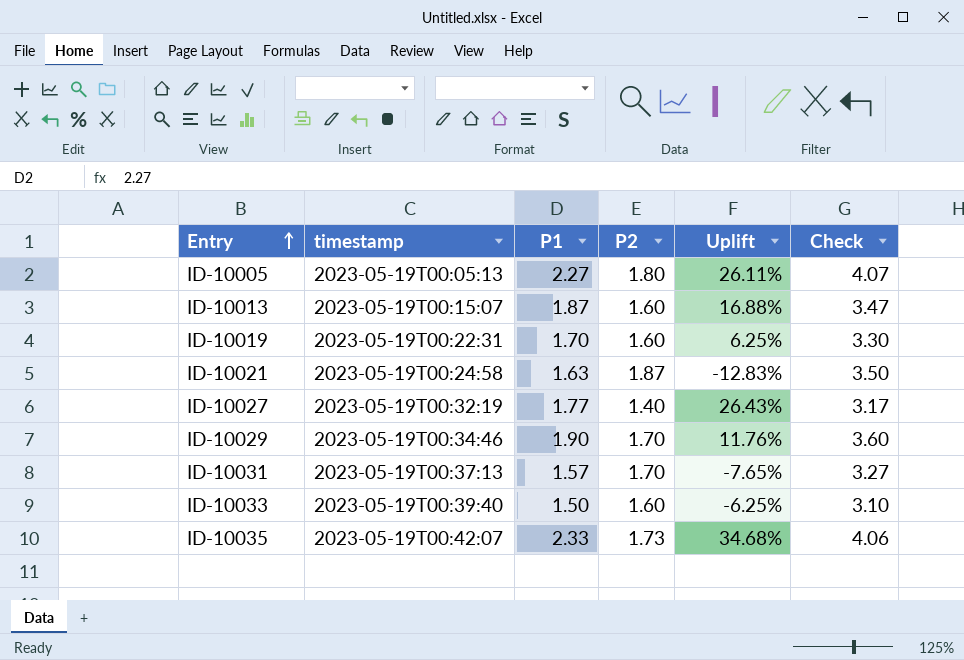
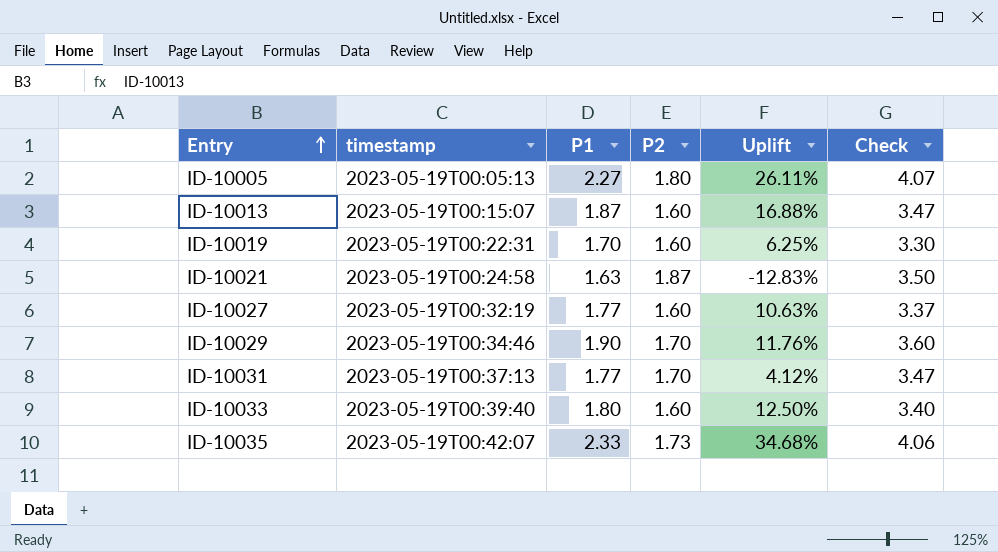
ID-10027 | P2: 1.40 -> 1.60
ID-10027 | Uplift: 26.43% -> 10.63%
ID-10027 | Check: 3.17 -> 3.37
ID-10031 | P1: 1.57 -> 1.77
ID-10031 | Uplift: -7.65% -> 4.12%
ID-10031 | Check: 3.27 -> 3.47
ID-10033 | P1: 1.50 -> 1.80
ID-10033 | Uplift: -6.25% -> 12.50%
ID-10033 | Check: 3.10 -> 3.40

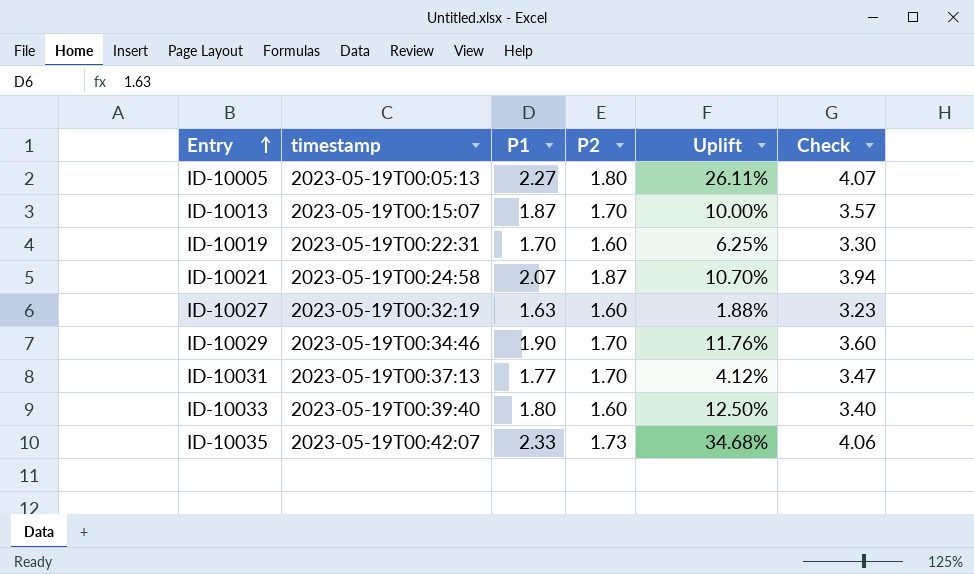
ID-10013 | P2: 1.60 -> 1.70
ID-10013 | Uplift: 16.88% -> 10.00%
ID-10013 | Check: 3.47 -> 3.57
ID-10021 | P1: 1.63 -> 2.07
ID-10021 | Uplift: -12.83% -> 10.70%
ID-10021 | Check: 3.50 -> 3.94
ID-10027 | P1: 1.77 -> 1.63
ID-10027 | Uplift: 10.63% -> 1.88%
ID-10027 | Check: 3.37 -> 3.23

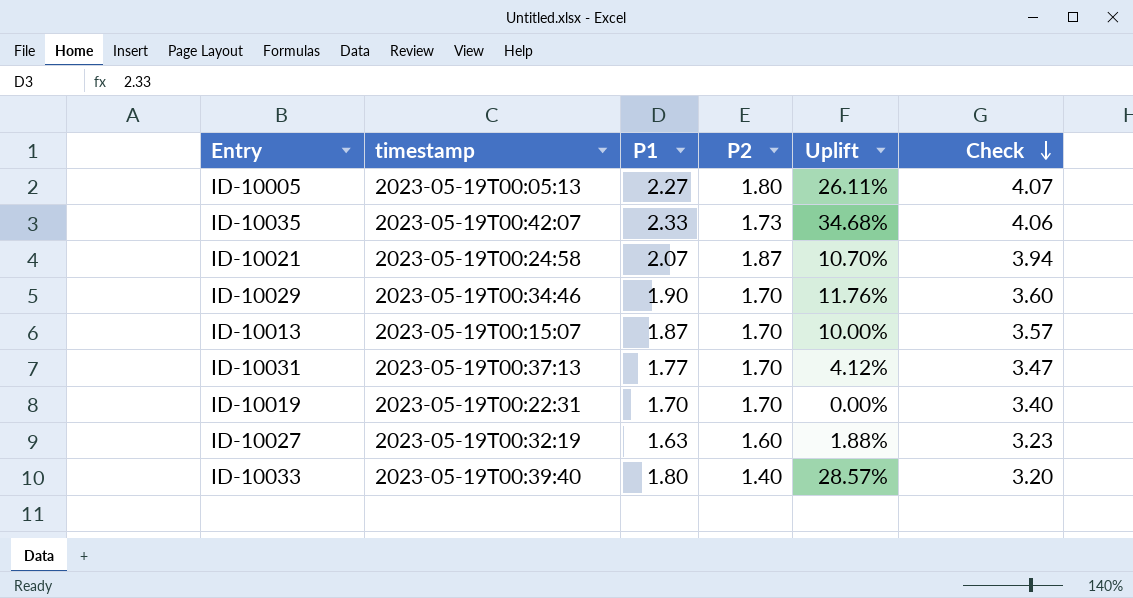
row order: Entry ascending -> Check descending
ID-10019 | P2: 1.60 -> 1.70
ID-10019 | Uplift: 6.25% -> 0.00%
ID-10019 | Check: 3.30 -> 3.40
ID-10033 | P2: 1.60 -> 1.40
ID-10033 | Uplift: 12.50% -> 28.57%
ID-10033 | Check: 3.40 -> 3.20

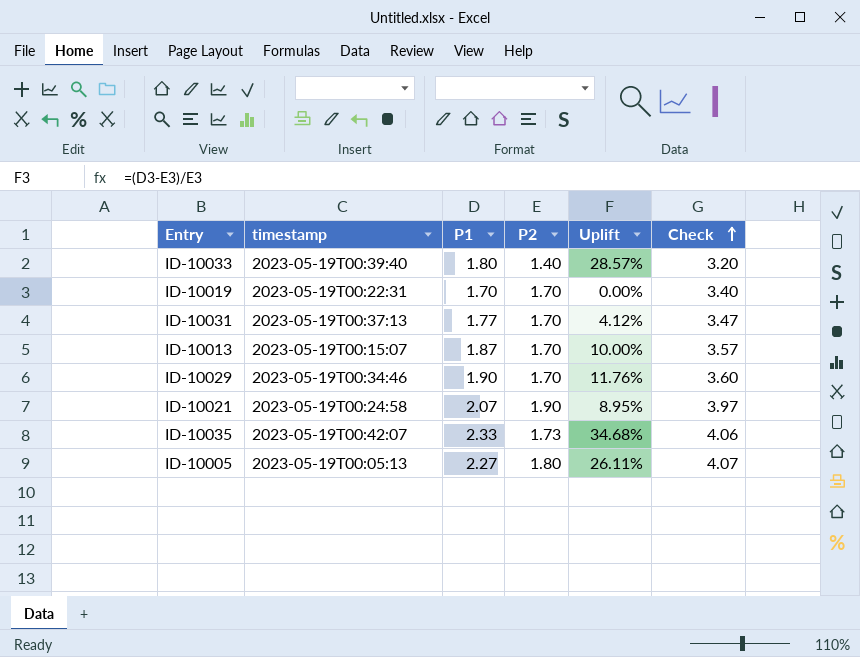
row order: Check descending -> Check ascending
row ID-10027: 2023-05-19T00:32:19 | 1.63 | 1.60 | 1.88% | 3.23 -> none
ID-10021 | P2: 1.87 -> 1.90
ID-10021 | Uplift: 10.70% -> 8.95%
ID-10021 | Check: 3.94 -> 3.97

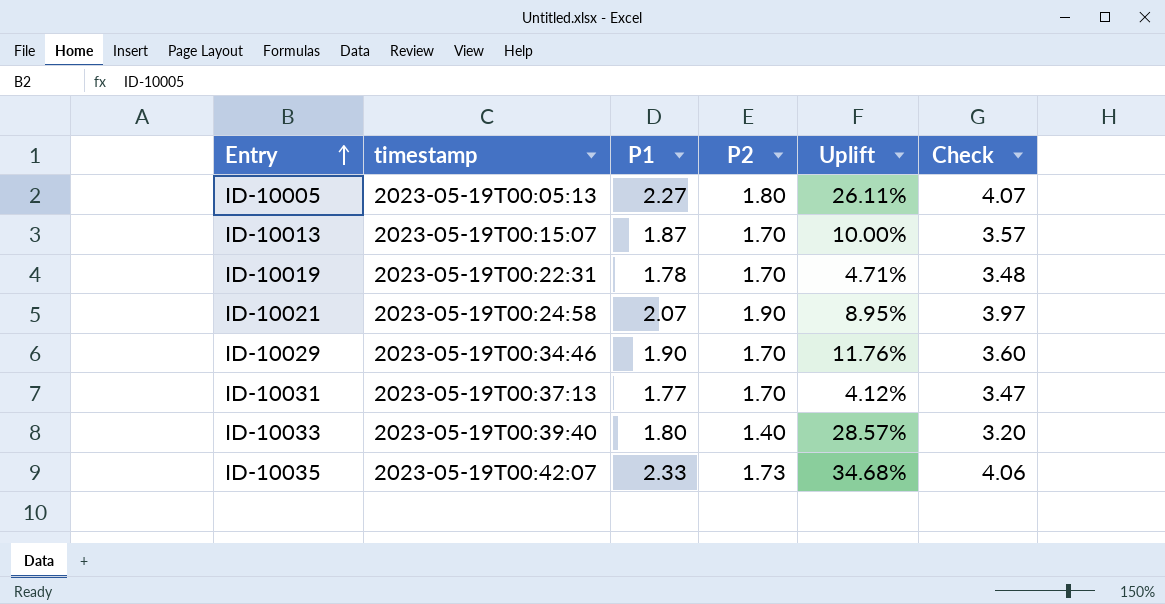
row order: Check ascending -> Entry ascending
ID-10019 | P1: 1.70 -> 1.78
ID-10019 | Uplift: 0.00% -> 4.71%
ID-10019 | Check: 3.40 -> 3.48

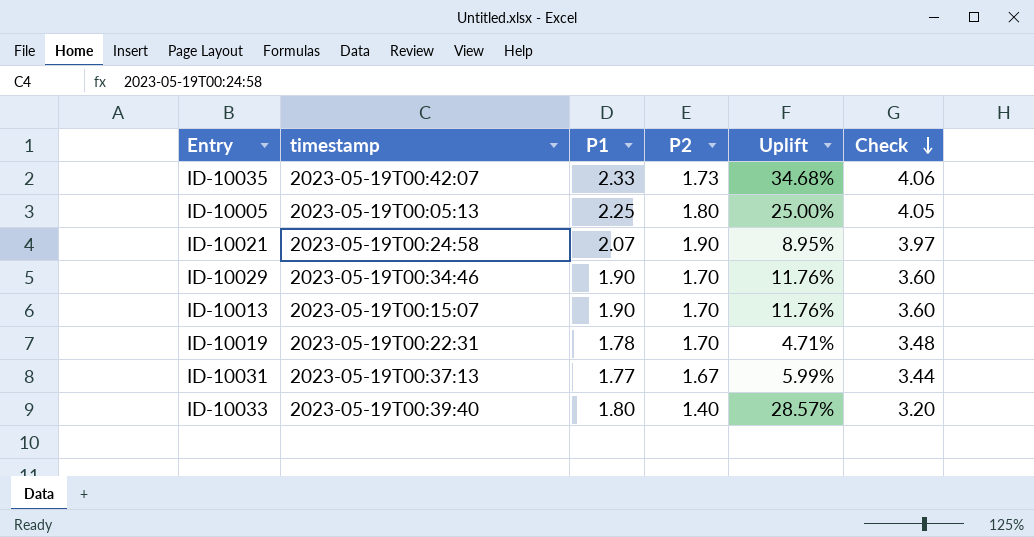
row order: Entry ascending -> Check descending
ID-10005 | P1: 2.27 -> 2.25
ID-10005 | Uplift: 26.11% -> 25.00%
ID-10005 | Check: 4.07 -> 4.05
ID-10013 | P1: 1.87 -> 1.90
ID-10013 | Uplift: 10.00% -> 11.76%
ID-10013 | Check: 3.57 -> 3.60
ID-10031 | P2: 1.70 -> 1.67
ID-10031 | Uplift: 4.12% -> 5.99%
ID-10031 | Check: 3.47 -> 3.44

